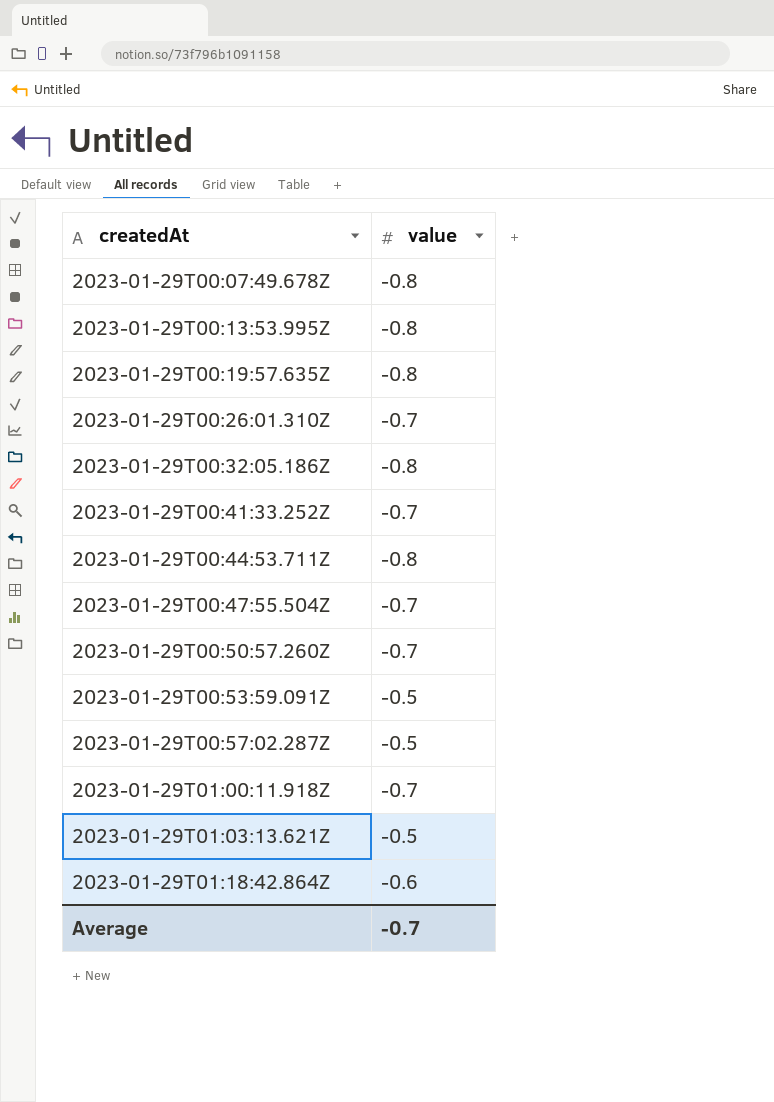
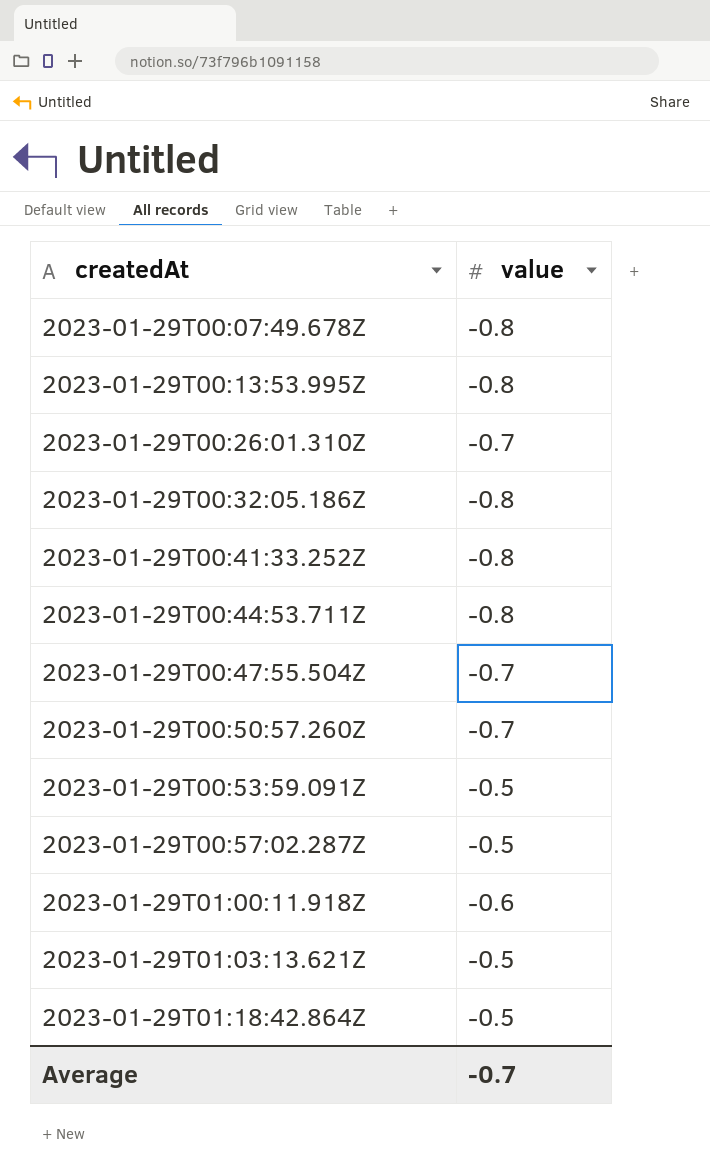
row 2023-01-29T00:19:57.635Z: -0.8 -> none
2023-01-29T00:41:33.252Z | value: -0.7 -> -0.8
2023-01-29T01:00:11.918Z | value: -0.7 -> -0.6
2023-01-29T01:18:42.864Z | value: -0.6 -> -0.5

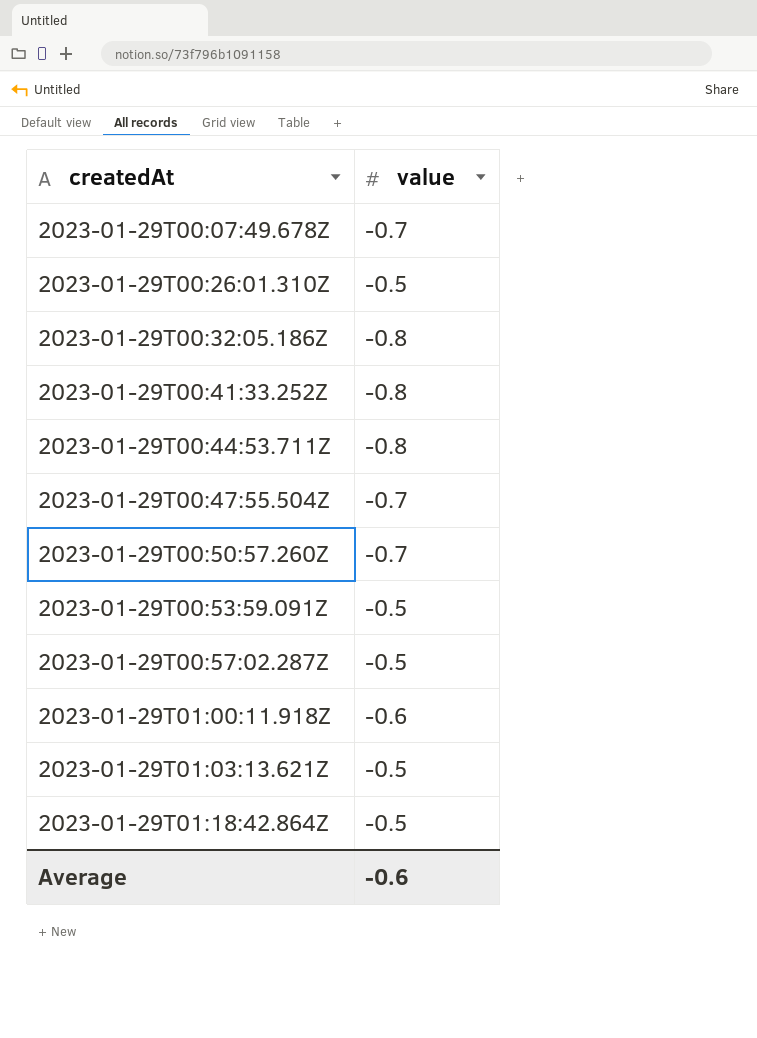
row 2023-01-29T00:13:53.995Z: -0.8 -> none
2023-01-29T00:07:49.678Z | value: -0.8 -> -0.7
2023-01-29T00:26:01.310Z | value: -0.7 -> -0.5
Average | value: -0.7 -> -0.6

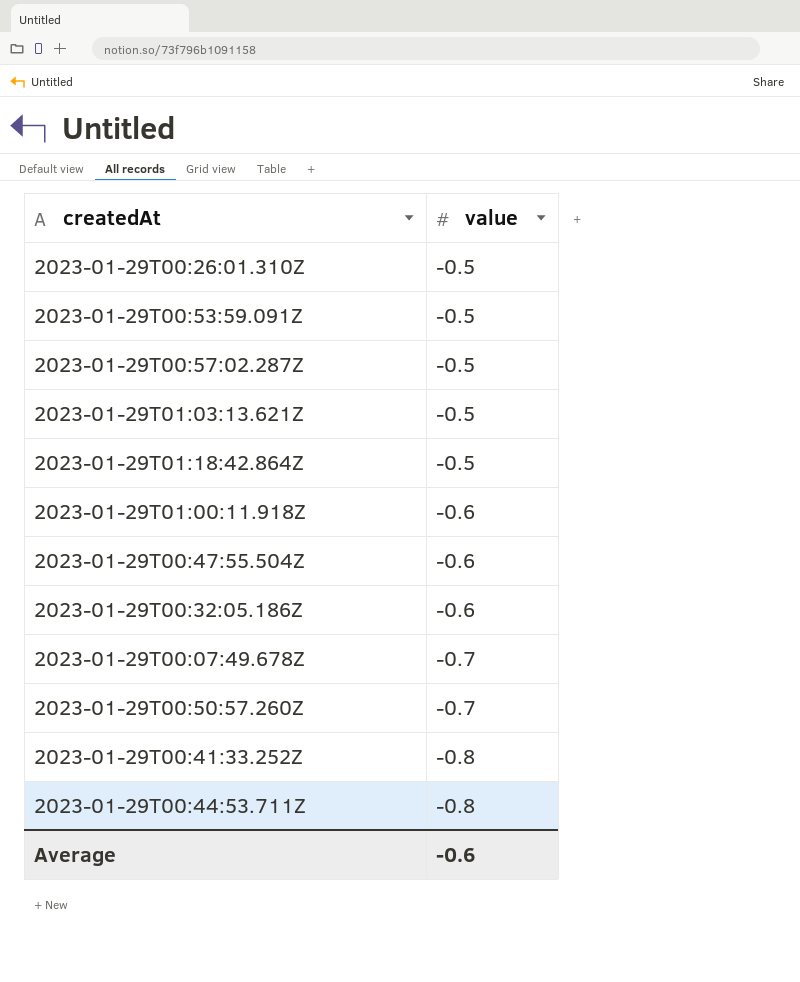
row order: createdAt ascending -> value descending
2023-01-29T00:47:55.504Z | value: -0.7 -> -0.6
2023-01-29T00:32:05.186Z | value: -0.8 -> -0.6

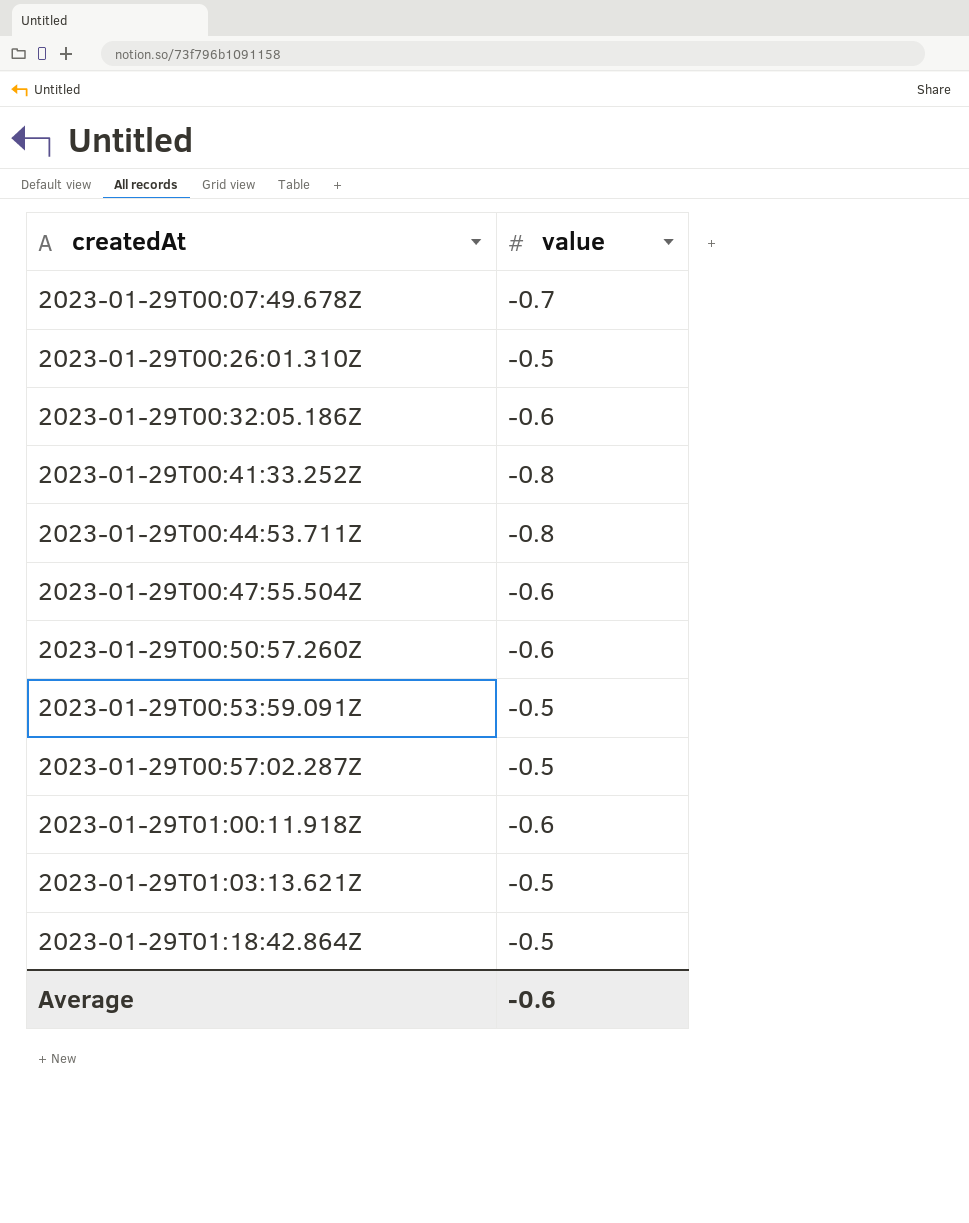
row order: value descending -> createdAt ascending
2023-01-29T00:50:57.260Z | value: -0.7 -> -0.6

